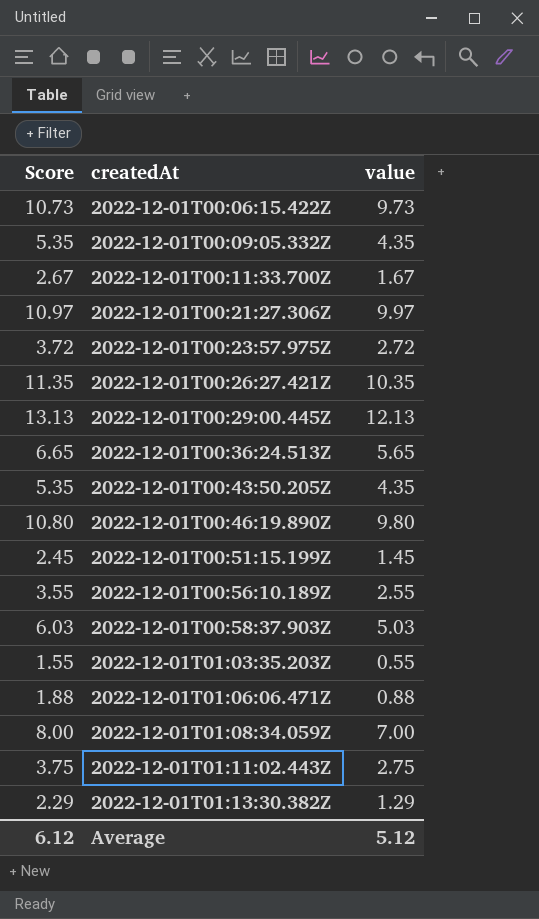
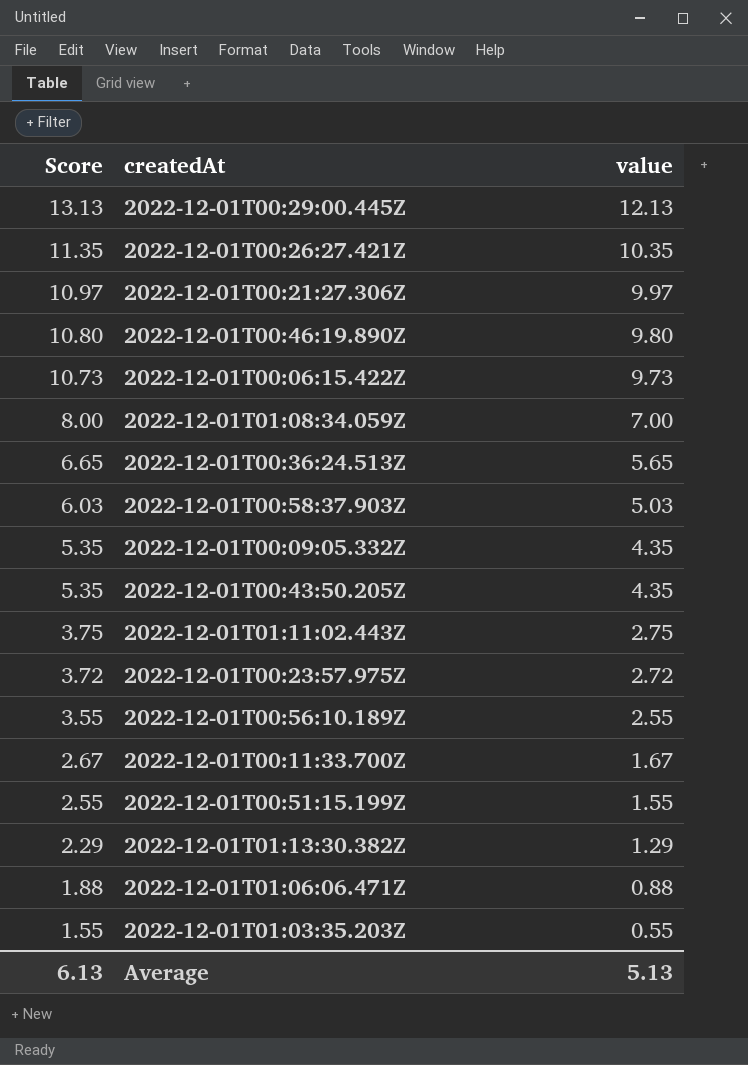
row order: createdAt ascending -> Score descending
2022-12-01T00:51:15.199Z | Score: 2.45 -> 2.55
2022-12-01T00:51:15.199Z | value: 1.45 -> 1.55
Average | Score: 6.12 -> 6.13
Average | value: 5.12 -> 5.13

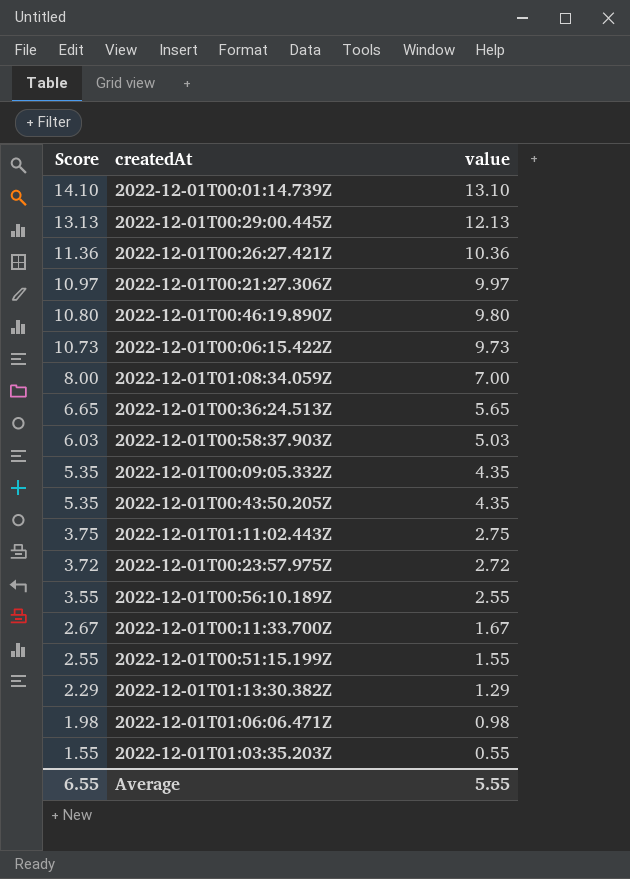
row 2022-12-01T00:01:14.739Z: none -> 14.10 | 13.10
2022-12-01T00:26:27.421Z | Score: 11.35 -> 11.36
2022-12-01T00:26:27.421Z | value: 10.35 -> 10.36
2022-12-01T01:06:06.471Z | Score: 1.88 -> 1.98
2022-12-01T01:06:06.471Z | value: 0.88 -> 0.98
Average | Score: 6.13 -> 6.55
Average | value: 5.13 -> 5.55

